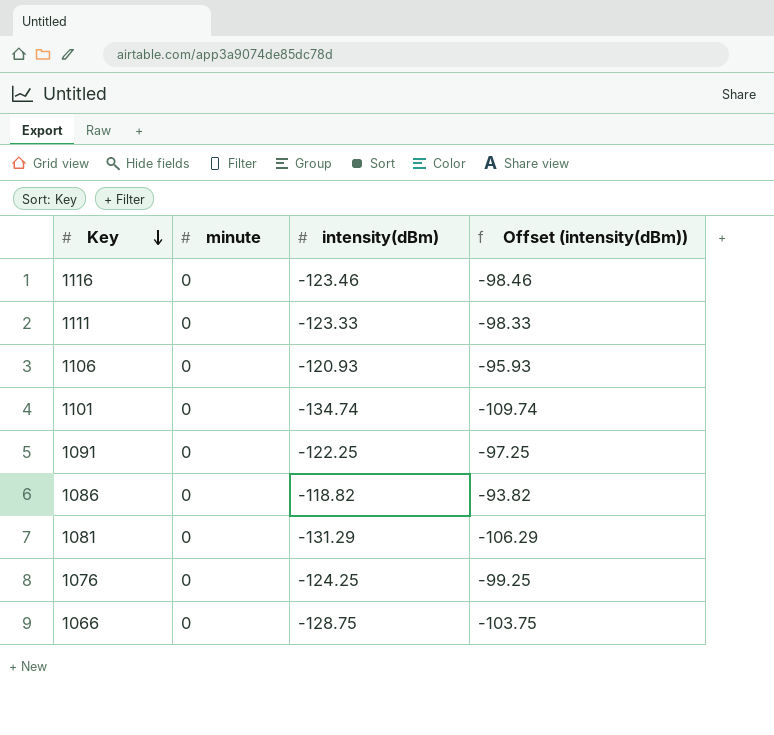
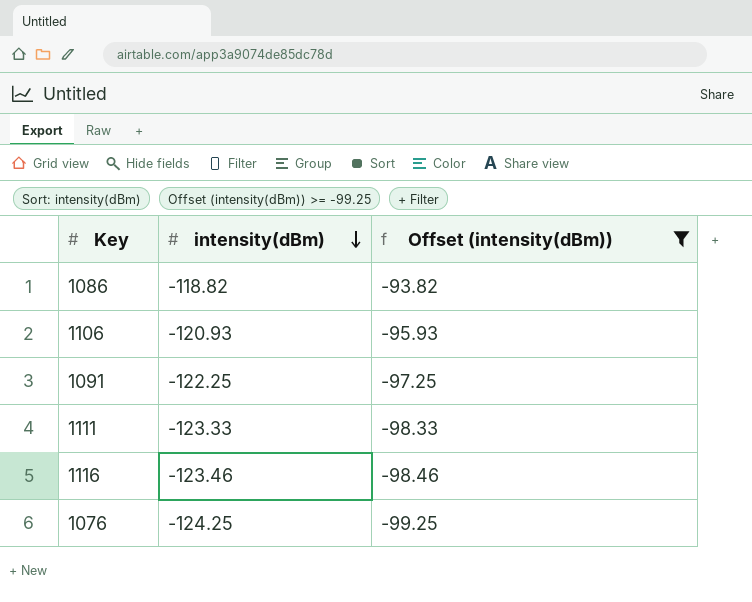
filter: none -> Offset (intensity(dBm)) >= -99.25
row order: Key descending -> intensity(dBm) descending
column minute | position: 2 -> none

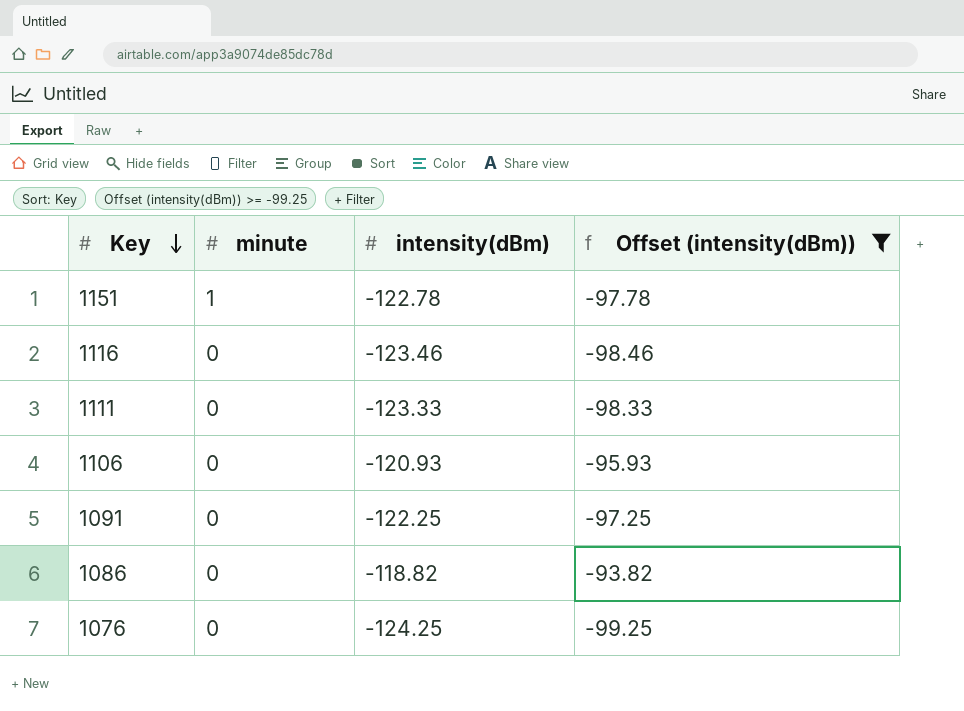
row order: intensity(dBm) descending -> Key descending
column minute | position: none -> 2
row 1151: none -> 1 | -122.78 | -97.78

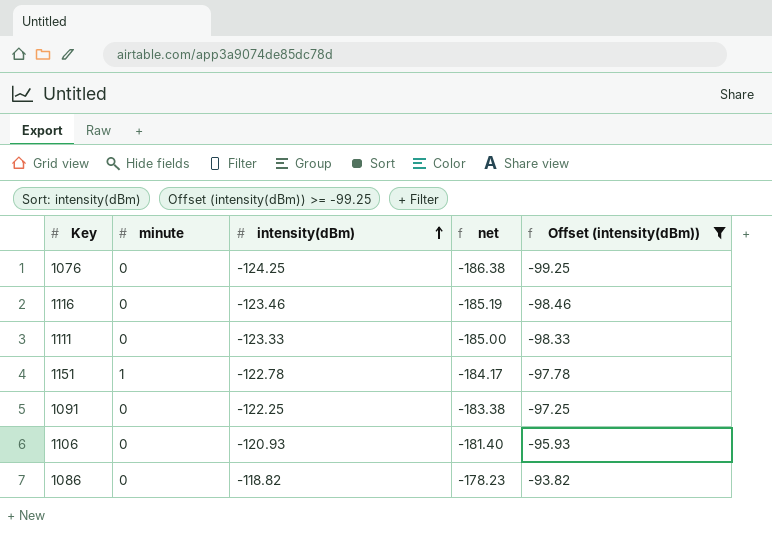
row order: Key descending -> intensity(dBm) ascending
column net | formula: none -> [intensity(dBm)] * 1.5

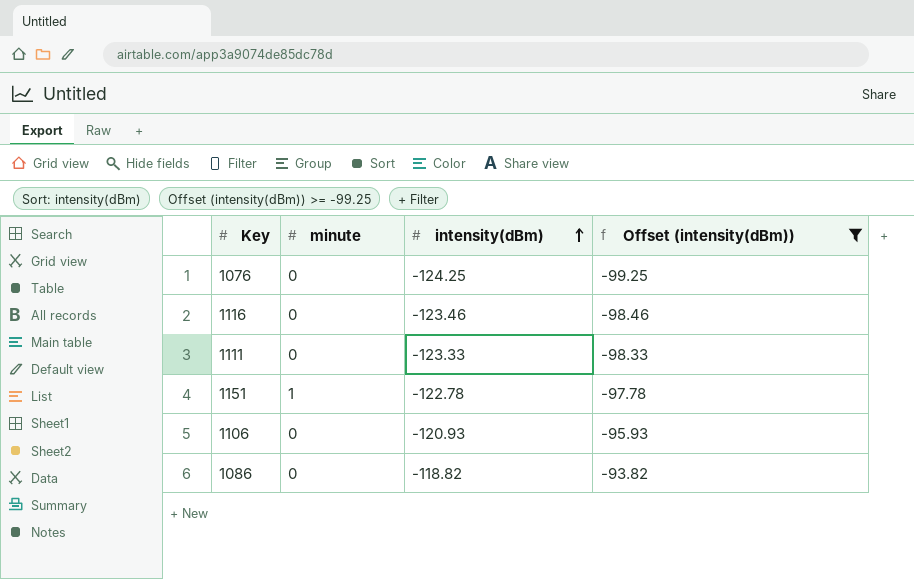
column net | formula: [intensity(dBm)] * 1.5 -> none
row 1091: 0 | -122.25 | -183.38 | -97.25 -> none

